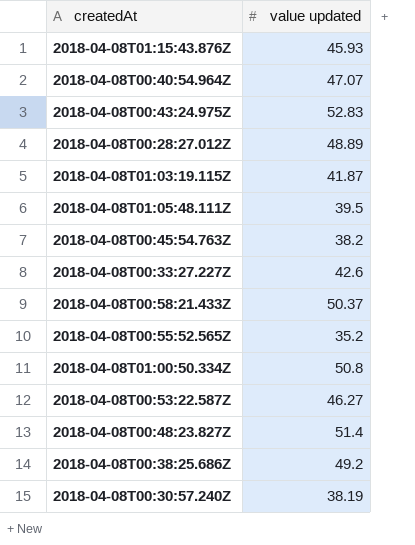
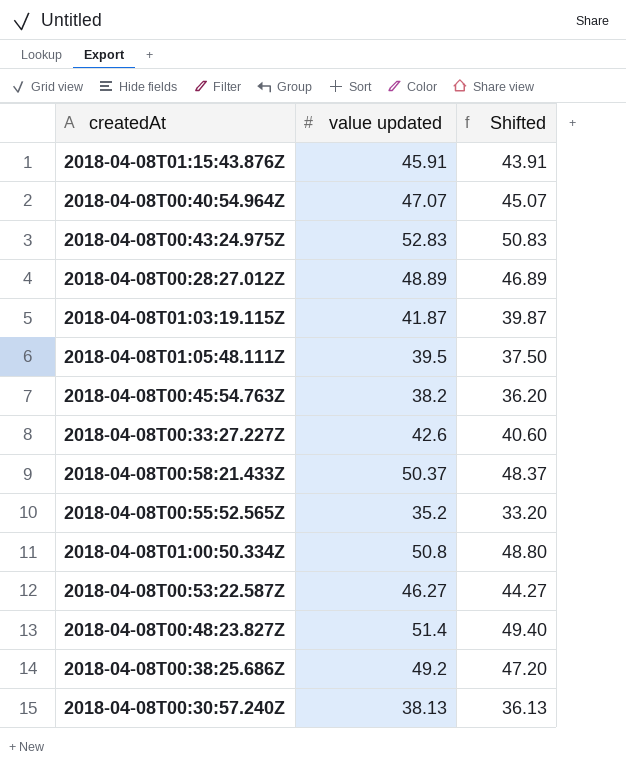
column Shifted | formula: none -> [value updated] - 2
2018-04-08T01:15:43.876Z | value updated: 45.93 -> 45.91
2018-04-08T00:30:57.240Z | value updated: 38.19 -> 38.13

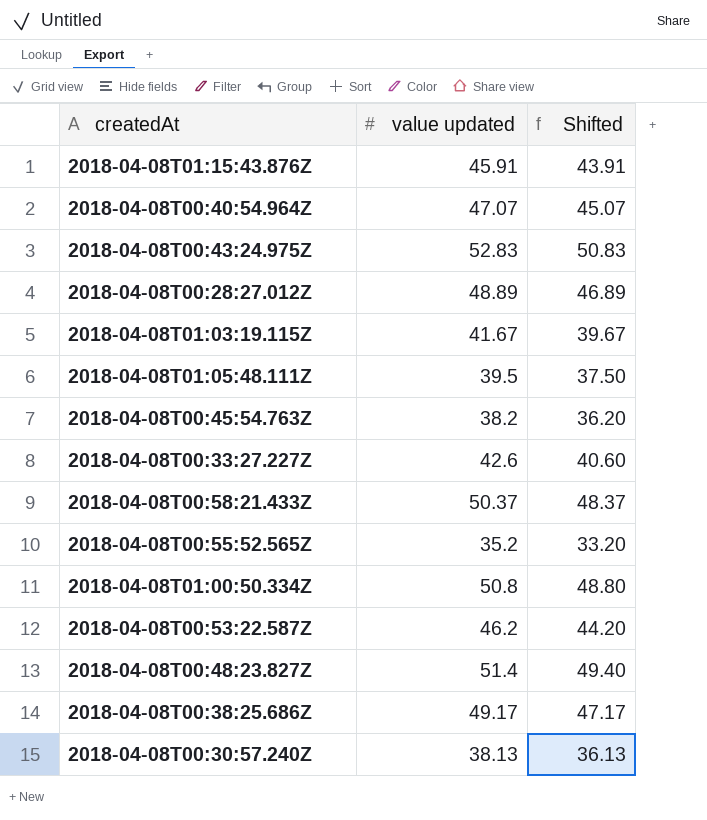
2018-04-08T01:03:19.115Z | value updated: 41.87 -> 41.67
2018-04-08T01:03:19.115Z | Shifted: 39.87 -> 39.67
2018-04-08T00:53:22.587Z | value updated: 46.27 -> 46.2
2018-04-08T00:53:22.587Z | Shifted: 44.27 -> 44.20
2018-04-08T00:38:25.686Z | value updated: 49.2 -> 49.17
2018-04-08T00:38:25.686Z | Shifted: 47.20 -> 47.17

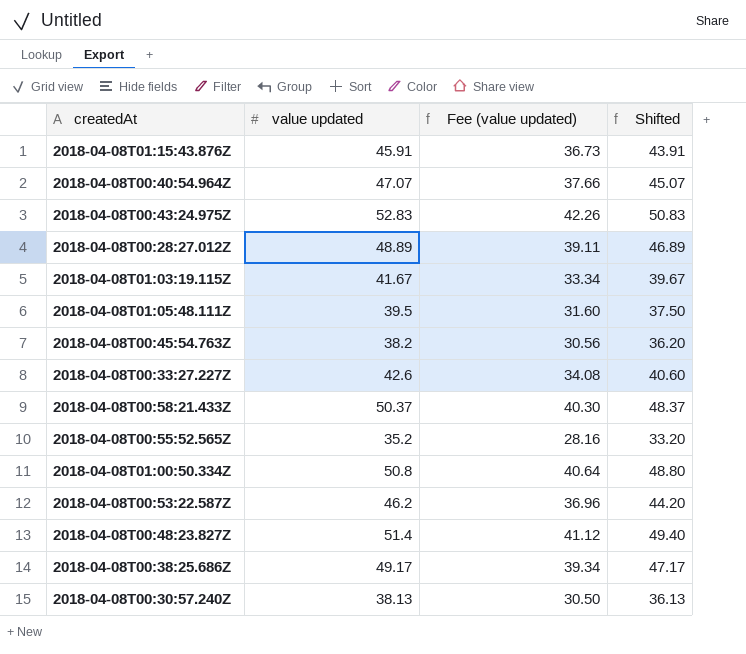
column Fee (value updated) | formula: none -> [value updated] * 0.8

